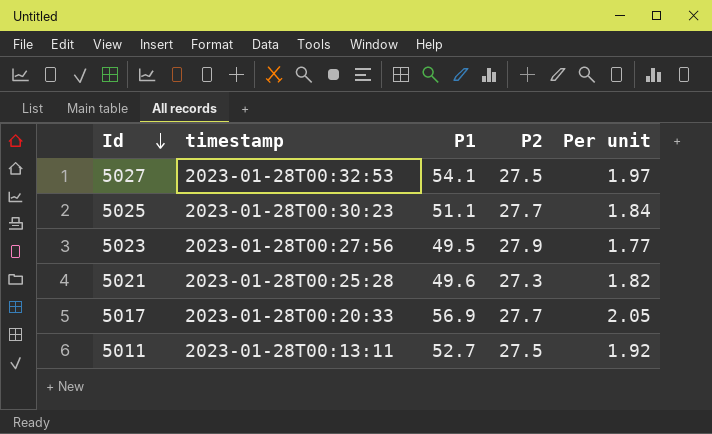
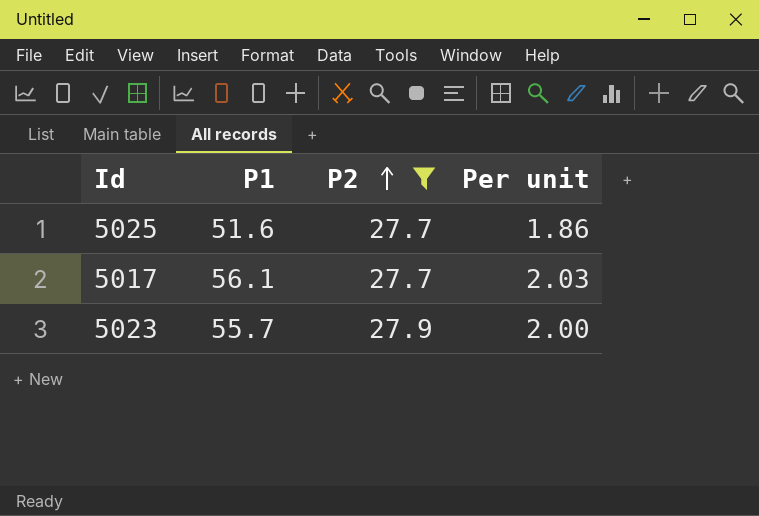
filter: none -> P2 >= 27.7
row order: Id descending -> P2 ascending
column timestamp | position: 2 -> none
5025 | P1: 51.1 -> 51.6
5025 | Per unit: 1.84 -> 1.86
5017 | P1: 56.9 -> 56.1
5017 | Per unit: 2.05 -> 2.03
5023 | P1: 49.5 -> 55.7
5023 | Per unit: 1.77 -> 2.00

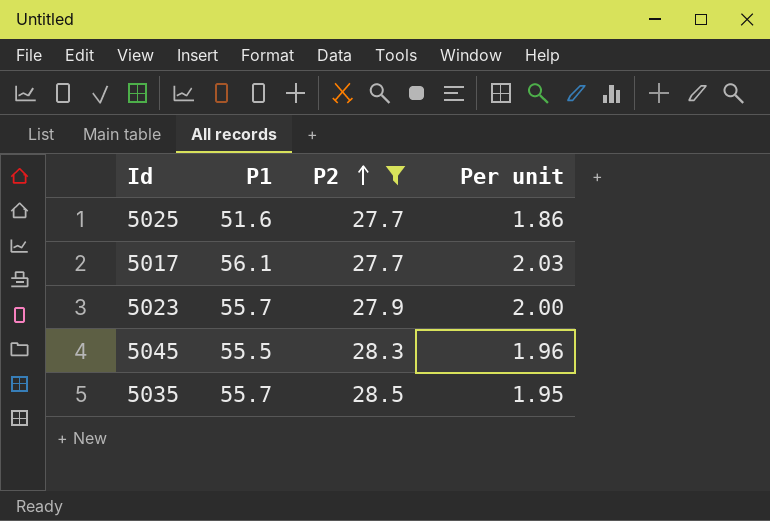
row 5045: none -> 55.5 | 28.3 | 1.96
row 5035: none -> 55.7 | 28.5 | 1.95

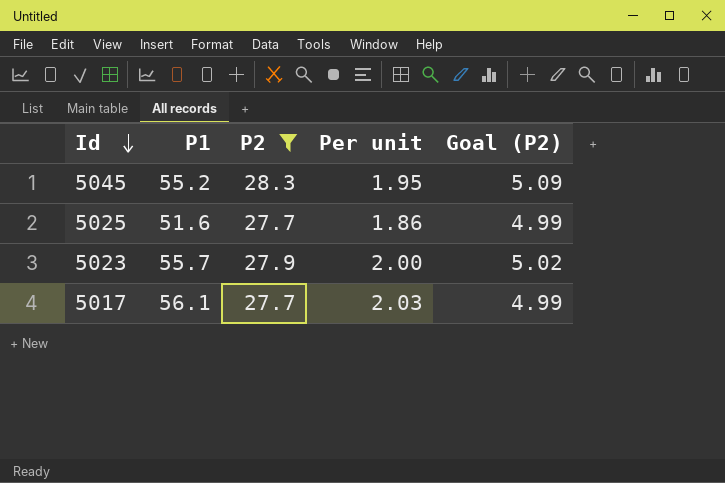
row order: P2 ascending -> Id descending
column Goal (P2) | formula: none -> [P2] * 0.18
row 5035: 55.7 | 28.5 | 1.95 -> none
5045 | P1: 55.5 -> 55.2
5045 | Per unit: 1.96 -> 1.95

